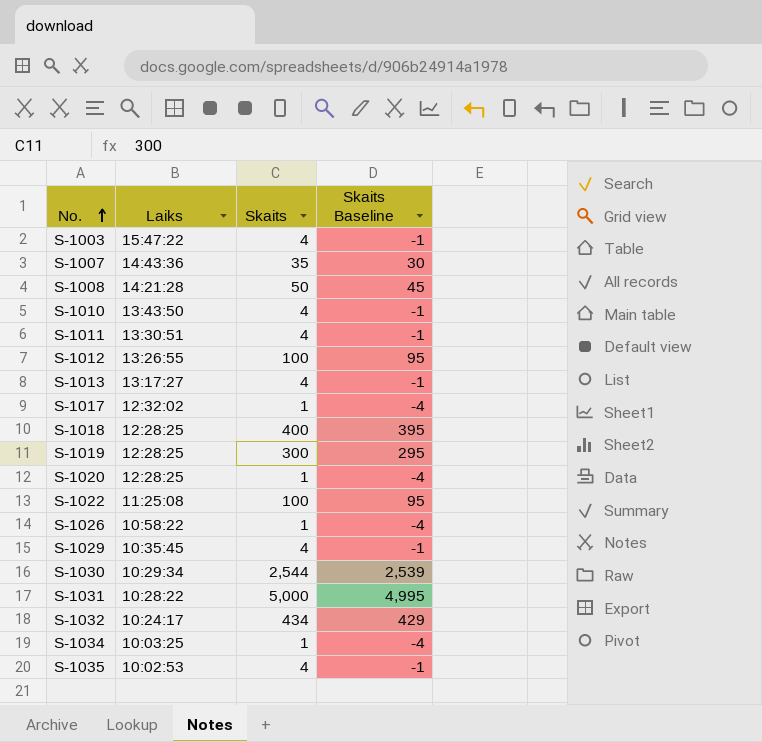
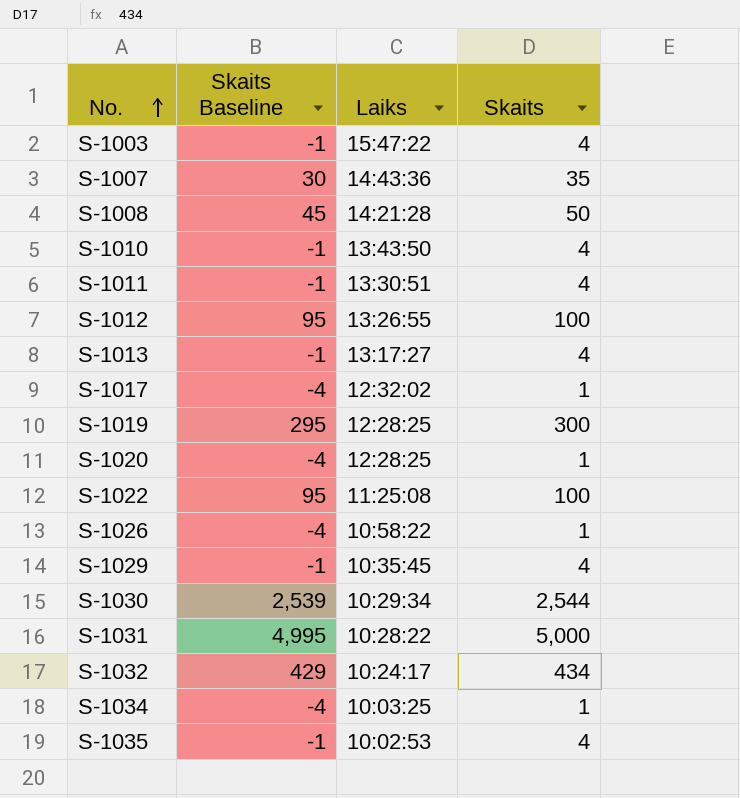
column Skaits Baseline | position: 4 -> 2
row S-1018: 12:28:25 | 400 | 395 -> none

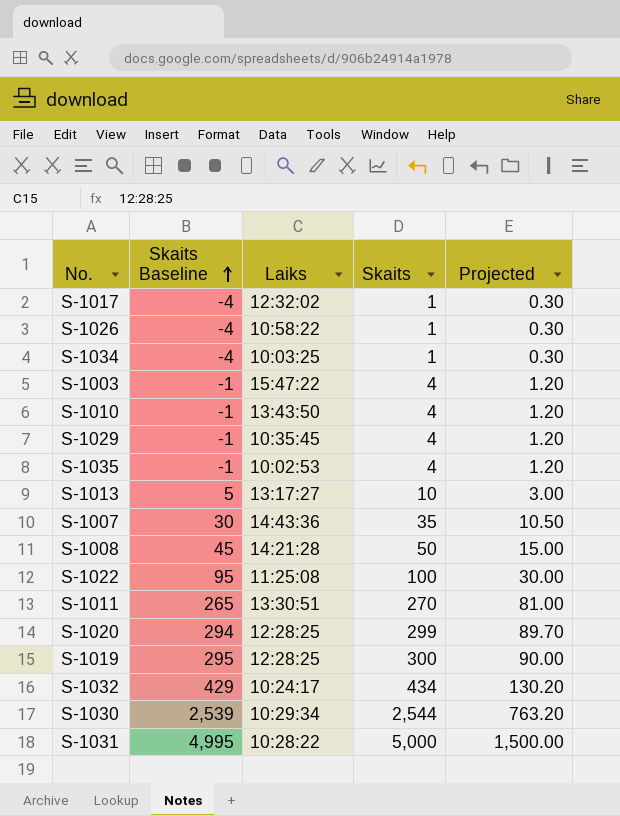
row order: No. ascending -> Skaits Baseline ascending
column Projected | formula: none -> [Skaits] * 0.3
row S-1012: 95 | 13:26:55 | 100 -> none
S-1013 | Skaits Baseline: -1 -> 5
S-1013 | Skaits: 4 -> 10
S-1011 | Skaits Baseline: -1 -> 265
S-1011 | Skaits: 4 -> 270
S-1020 | Skaits Baseline: -4 -> 294
S-1020 | Skaits: 1 -> 299

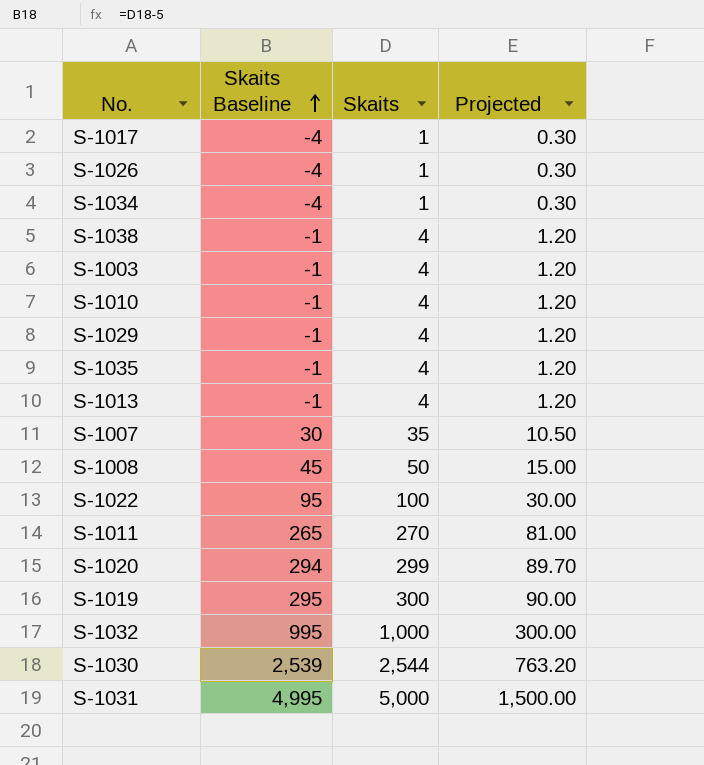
column Laiks | position: 3 -> none
row S-1038: none -> -1 | 4 | 1.20
S-1013 | Skaits Baseline: 5 -> -1
S-1013 | Skaits: 10 -> 4
S-1013 | Projected: 3.00 -> 1.20
S-1032 | Skaits Baseline: 429 -> 995
S-1032 | Skaits: 434 -> 1,000
S-1032 | Projected: 130.20 -> 300.00

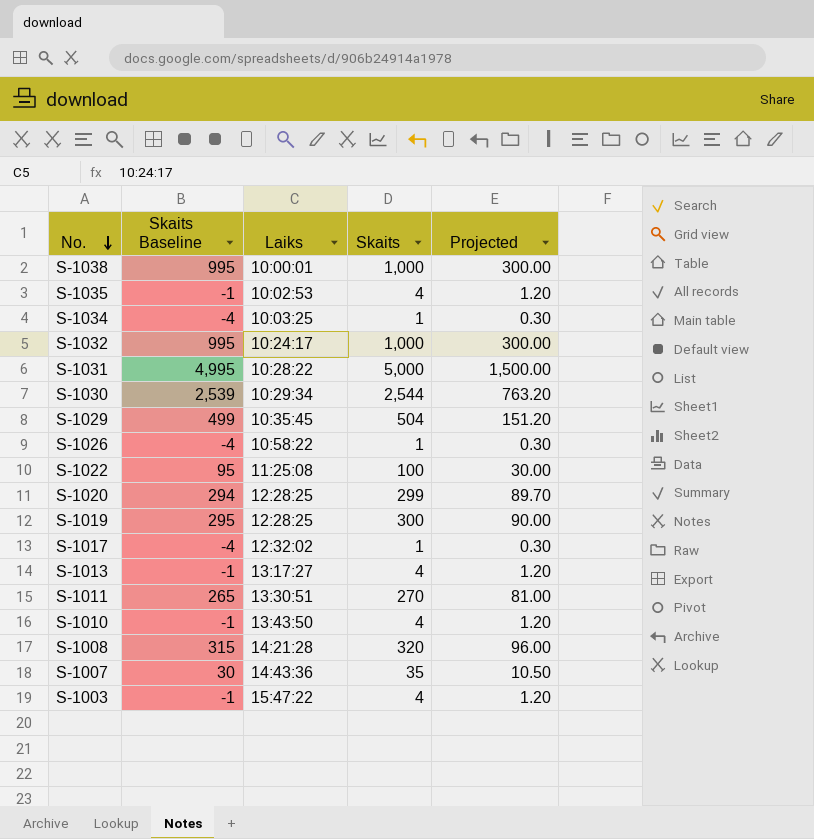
row order: Skaits Baseline ascending -> No. descending
column Laiks | position: none -> 3
S-1038 | Skaits Baseline: -1 -> 995
S-1038 | Skaits: 4 -> 1,000
S-1038 | Projected: 1.20 -> 300.00
S-1029 | Skaits Baseline: -1 -> 499
S-1029 | Skaits: 4 -> 504
S-1029 | Projected: 1.20 -> 151.20
S-1008 | Skaits Baseline: 45 -> 315
S-1008 | Skaits: 50 -> 320
S-1008 | Projected: 15.00 -> 96.00

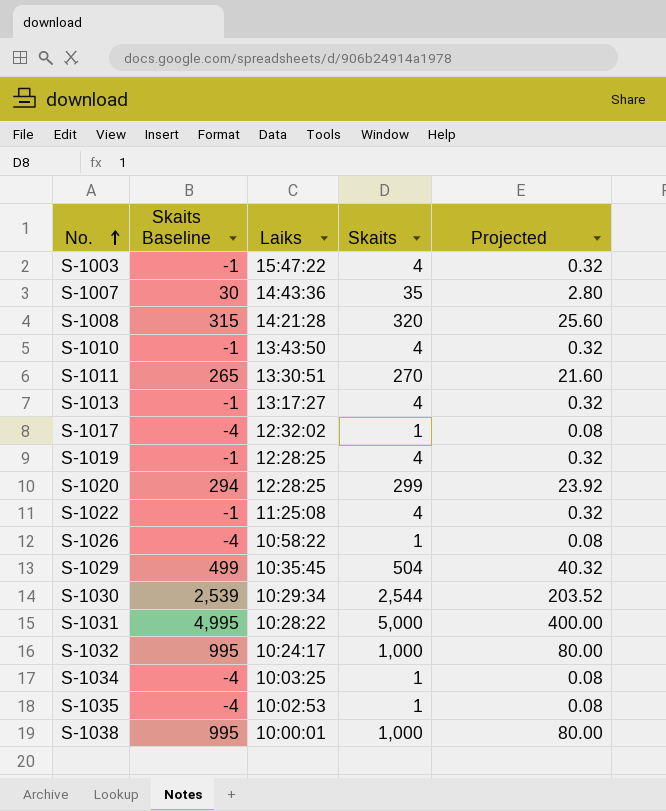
row order: No. descending -> No. ascending
column Projected | formula: [Skaits] * 0.3 -> [Skaits] * 0.08
S-1019 | Skaits Baseline: 295 -> -1
S-1019 | Skaits: 300 -> 4
S-1022 | Skaits Baseline: 95 -> -1
S-1022 | Skaits: 100 -> 4
S-1035 | Skaits Baseline: -1 -> -4
S-1035 | Skaits: 4 -> 1

